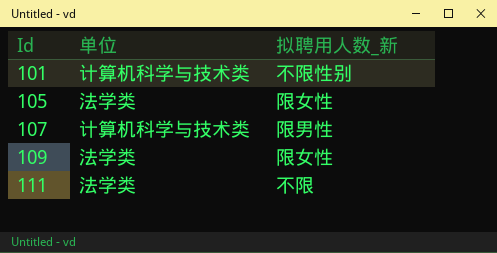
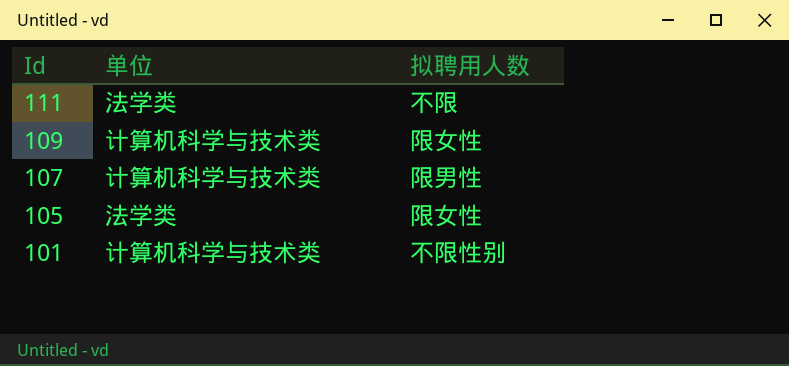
row order: Id ascending -> Id descending
column name: 拟聘用人数_新 -> 拟聘用人数
109 | 单位: 法学类 -> 计算机科学与技术类

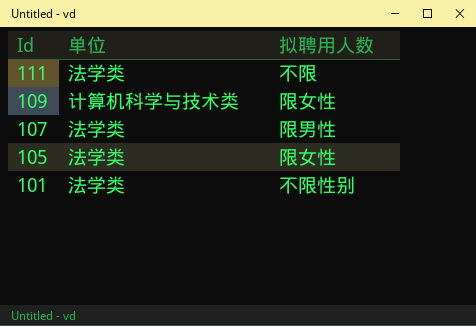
107 | 单位: 计算机科学与技术类 -> 法学类
101 | 单位: 计算机科学与技术类 -> 法学类

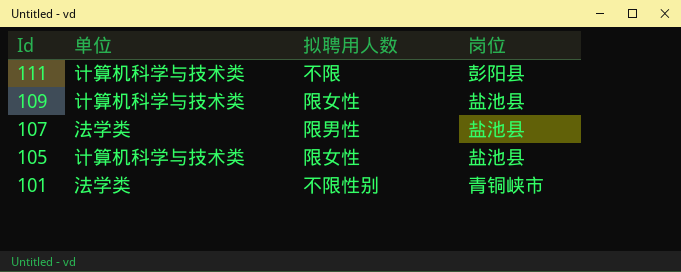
column 岗位 | position: none -> 4
111 | 单位: 法学类 -> 计算机科学与技术类
105 | 单位: 法学类 -> 计算机科学与技术类

